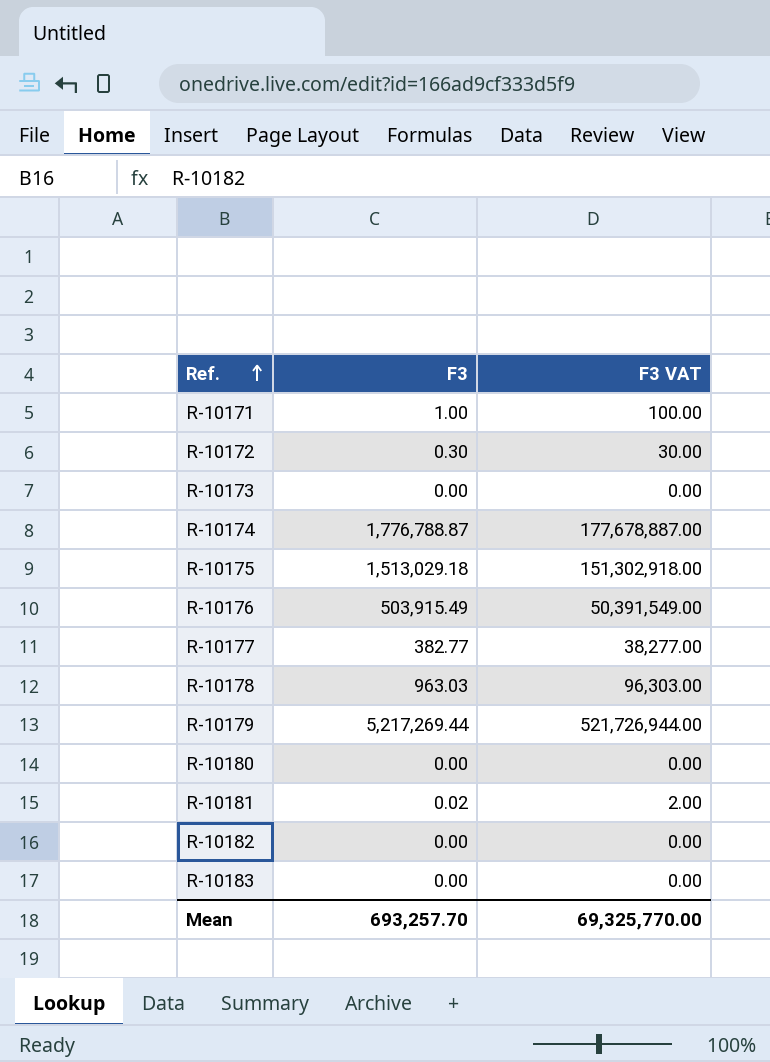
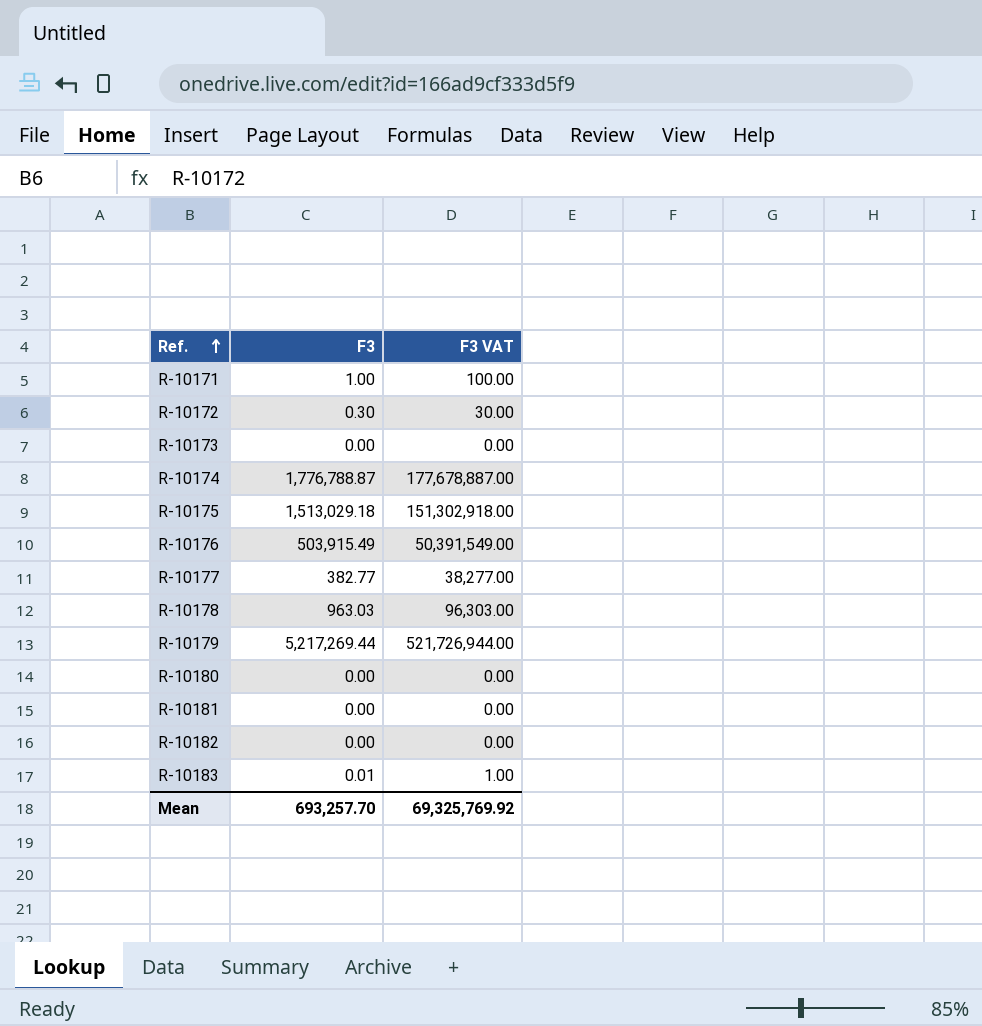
R-10181 | F3: 0.02 -> 0.00
R-10181 | F3 VAT: 2.00 -> 0.00
R-10183 | F3: 0.00 -> 0.01
R-10183 | F3 VAT: 0.00 -> 1.00
Mean | F3 VAT: 69,325,770.00 -> 69,325,769.92

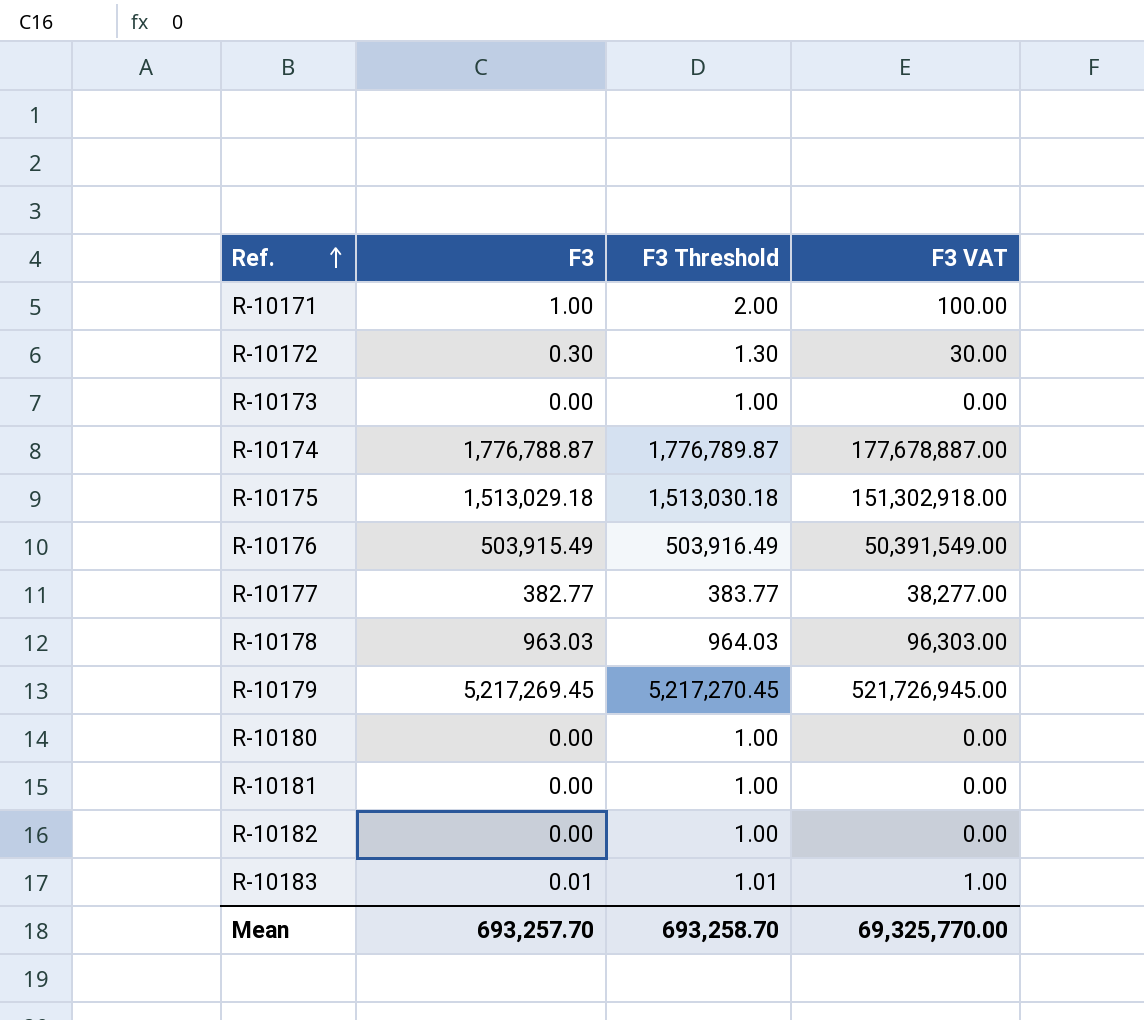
column F3 Threshold | formula: none -> [F3] + 1
R-10179 | F3: 5,217,269.44 -> 5,217,269.45
R-10179 | F3 VAT: 521,726,944.00 -> 521,726,945.00
Mean | F3 VAT: 69,325,769.92 -> 69,325,770.00

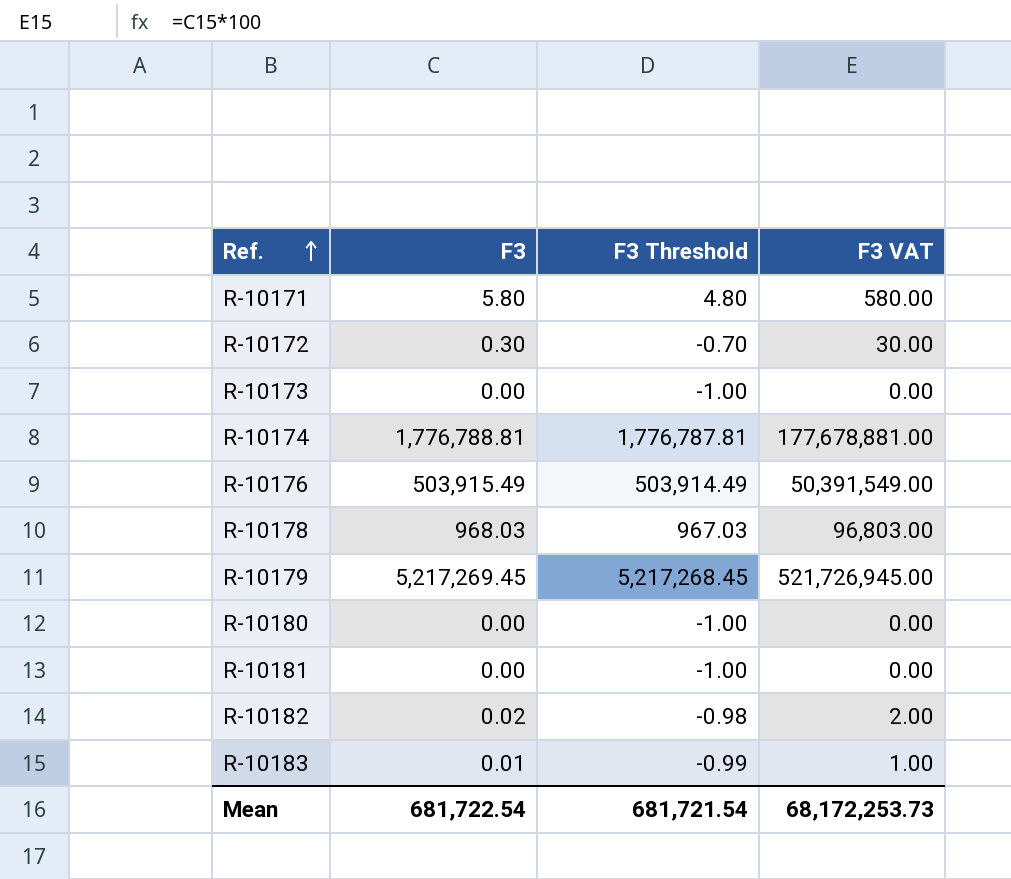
column F3 Threshold | formula: [F3] + 1 -> [F3] - 1
row R-10175: 1,513,029.18 | 1,513,030.18 | 151,302,918.00 -> none
row R-10177: 382.77 | 383.77 | 38,277.00 -> none
R-10171 | F3: 1.00 -> 5.80
R-10171 | F3 VAT: 100.00 -> 580.00
R-10174 | F3: 1,776,788.87 -> 1,776,788.81
R-10174 | F3 VAT: 177,678,887.00 -> 177,678,881.00
R-10178 | F3: 963.03 -> 968.03
R-10178 | F3 VAT: 96,303.00 -> 96,803.00
R-10182 | F3: 0.00 -> 0.02
R-10182 | F3 VAT: 0.00 -> 2.00
Mean | F3: 693,257.70 -> 681,722.54
Mean | F3 Threshold: 693,258.70 -> 681,721.54
Mean | F3 VAT: 69,325,770.00 -> 68,172,253.73

